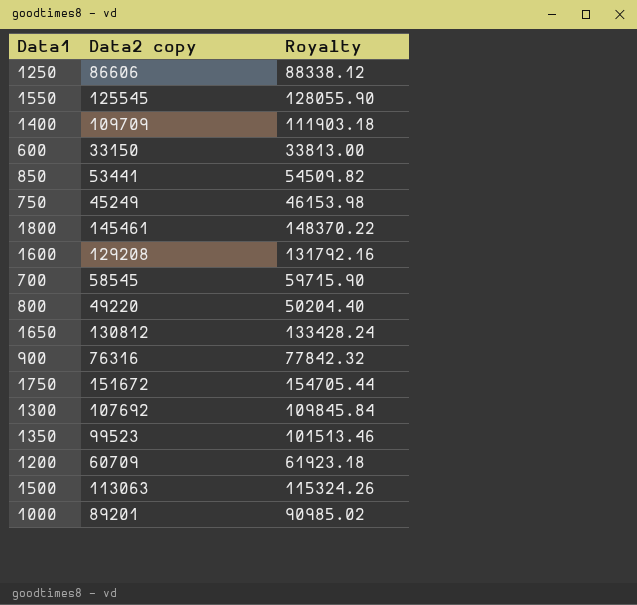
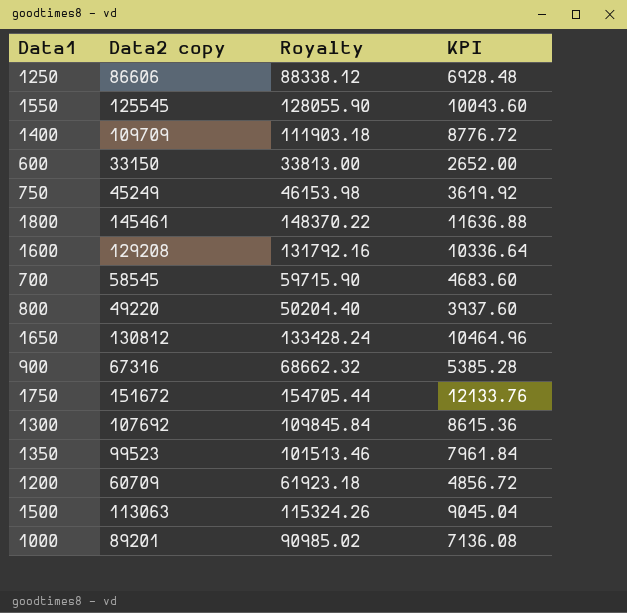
column KPI | formula: none -> [Data2 copy] * 0.08
row 850: 53441 | 54509.82 -> none
900 | Data2 copy: 76316 -> 67316
900 | Royalty: 77842.32 -> 68662.32

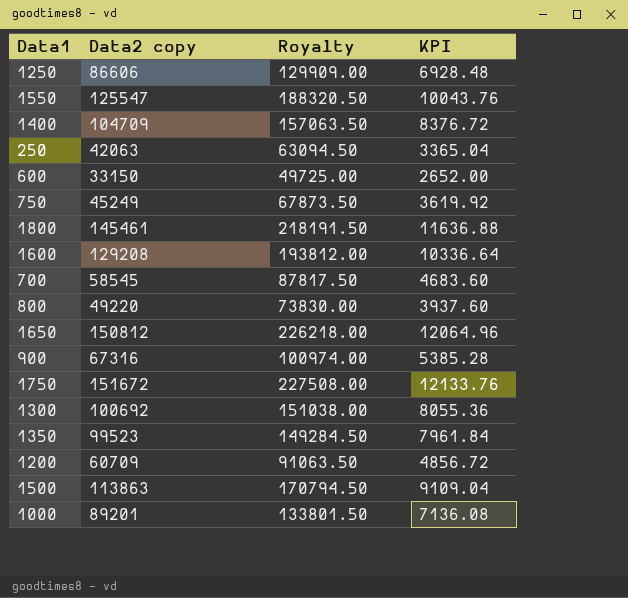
column Royalty | formula: [Data2 copy] * 1.02 -> [Data2 copy] * 1.5
1550 | Data2 copy: 125545 -> 125547
1550 | KPI: 10043.60 -> 10043.76
1400 | Data2 copy: 109709 -> 104709
1400 | KPI: 8776.72 -> 8376.72
row 250: none -> 42063 | 63094.50 | 3365.04
1650 | Data2 copy: 130812 -> 150812
1650 | KPI: 10464.96 -> 12064.96
1300 | Data2 copy: 107692 -> 100692
1300 | KPI: 8615.36 -> 8055.36
1500 | Data2 copy: 113063 -> 113863
1500 | KPI: 9045.04 -> 9109.04

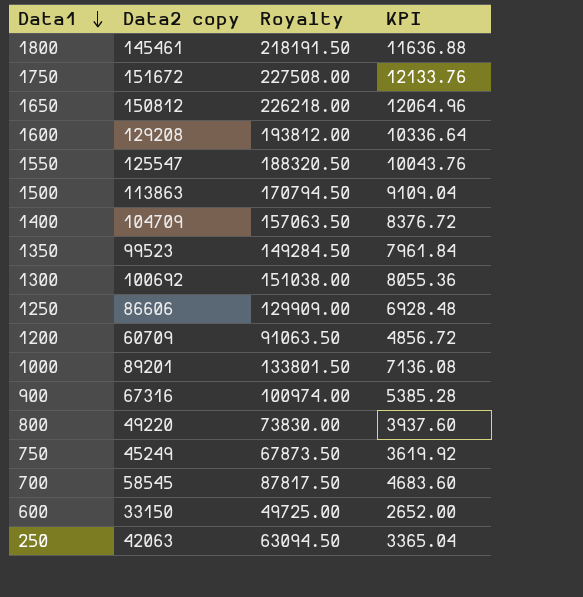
row order: none -> Data1 descending

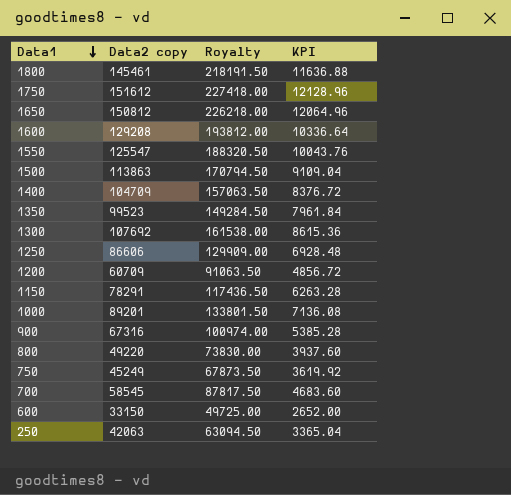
1750 | Data2 copy: 151672 -> 151612
1750 | Royalty: 227508.00 -> 227418.00
1750 | KPI: 12133.76 -> 12128.96
1300 | Data2 copy: 100692 -> 107692
1300 | Royalty: 151038.00 -> 161538.00
1300 | KPI: 8055.36 -> 8615.36
row 1150: none -> 78291 | 117436.50 | 6263.28

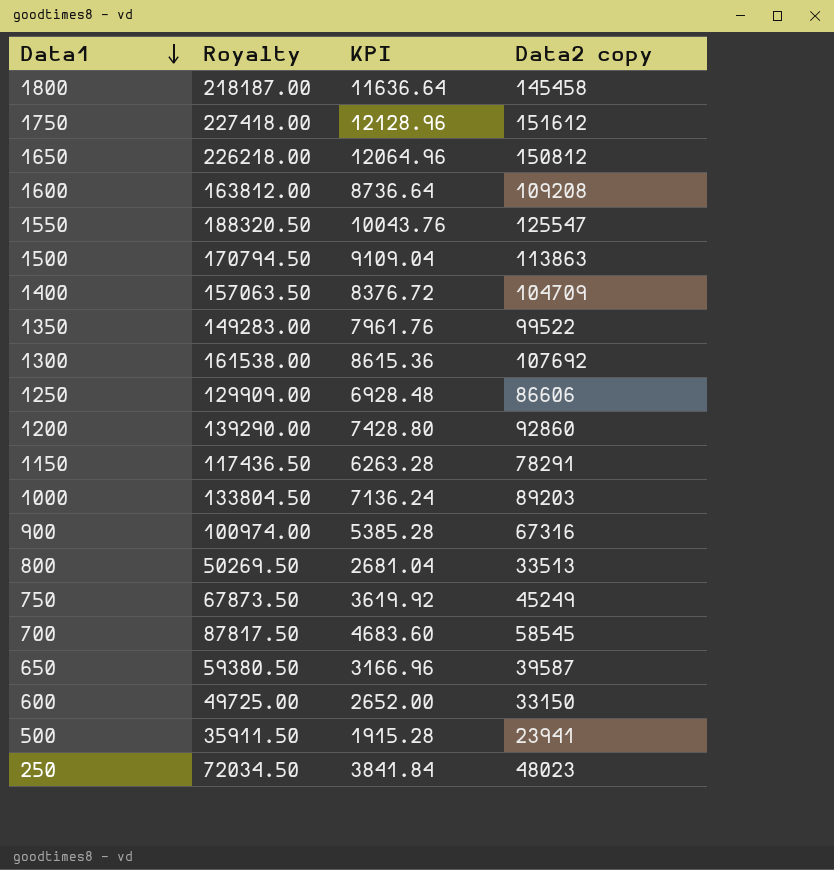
column Data2 copy | position: 2 -> 4
1800 | Royalty: 218191.50 -> 218187.00
1800 | KPI: 11636.88 -> 11636.64
1800 | Data2 copy: 145461 -> 145458
1600 | Royalty: 193812.00 -> 163812.00
1600 | KPI: 10336.64 -> 8736.64
1600 | Data2 copy: 129208 -> 109208
1350 | Royalty: 149284.50 -> 149283.00
1350 | KPI: 7961.84 -> 7961.76
1350 | Data2 copy: 99523 -> 99522
1200 | Royalty: 91063.50 -> 139290.00
1200 | KPI: 4856.72 -> 7428.80
1200 | Data2 copy: 60709 -> 92860
1000 | Royalty: 133801.50 -> 133804.50
1000 | KPI: 7136.08 -> 7136.24
1000 | Data2 copy: 89201 -> 89203
800 | Royalty: 73830.00 -> 50269.50
800 | KPI: 3937.60 -> 2681.04
800 | Data2 copy: 49220 -> 33513
row 650: none -> 59380.50 | 3166.96 | 39587
row 500: none -> 35911.50 | 1915.28 | 23941
250 | Royalty: 63094.50 -> 72034.50
250 | KPI: 3365.04 -> 3841.84
250 | Data2 copy: 42063 -> 48023

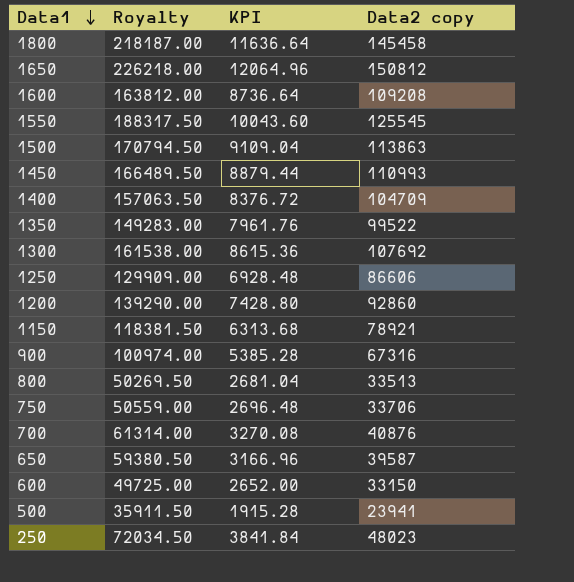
row 1750: 227418.00 | 12128.96 | 151612 -> none
row 1000: 133804.50 | 7136.24 | 89203 -> none
1550 | Royalty: 188320.50 -> 188317.50
1550 | KPI: 10043.76 -> 10043.60
1550 | Data2 copy: 125547 -> 125545
row 1450: none -> 166489.50 | 8879.44 | 110993
1150 | Royalty: 117436.50 -> 118381.50
1150 | KPI: 6263.28 -> 6313.68
1150 | Data2 copy: 78291 -> 78921
750 | Royalty: 67873.50 -> 50559.00
750 | KPI: 3619.92 -> 2696.48
750 | Data2 copy: 45249 -> 33706
700 | Royalty: 87817.50 -> 61314.00
700 | KPI: 4683.60 -> 3270.08
700 | Data2 copy: 58545 -> 40876

